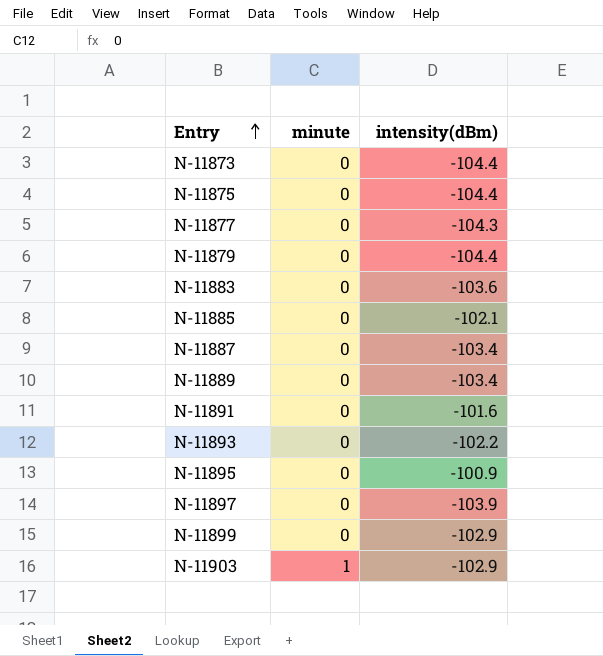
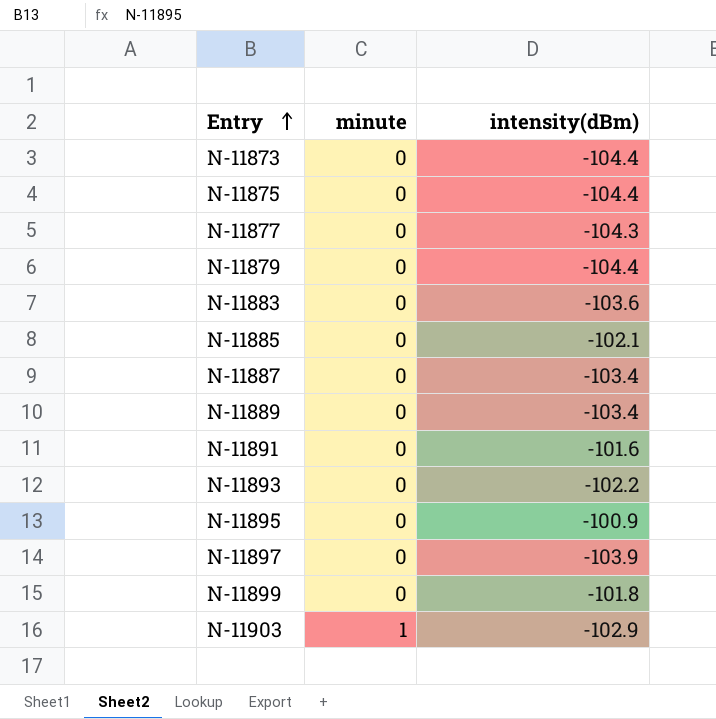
N-11899 | intensity(dBm): -102.9 -> -101.8

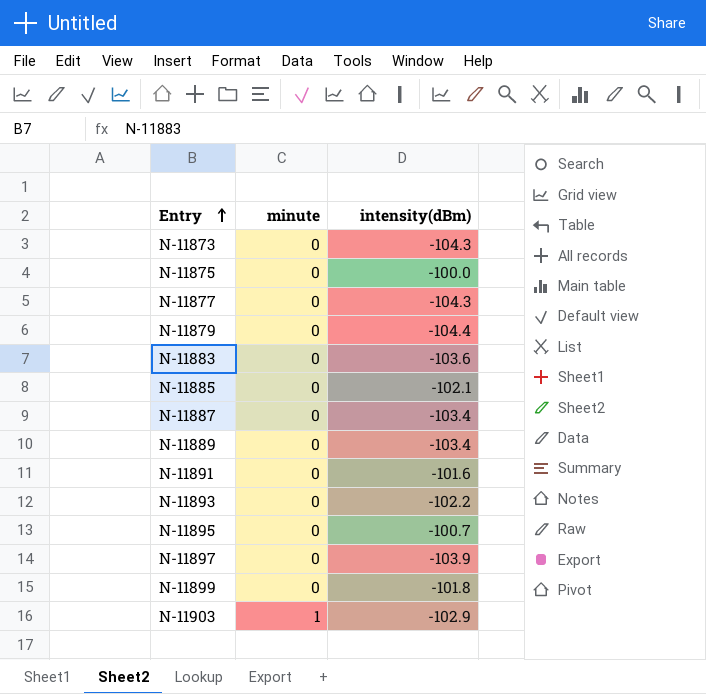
N-11873 | intensity(dBm): -104.4 -> -104.3
N-11875 | intensity(dBm): -104.4 -> -100.0
N-11895 | intensity(dBm): -100.9 -> -100.7

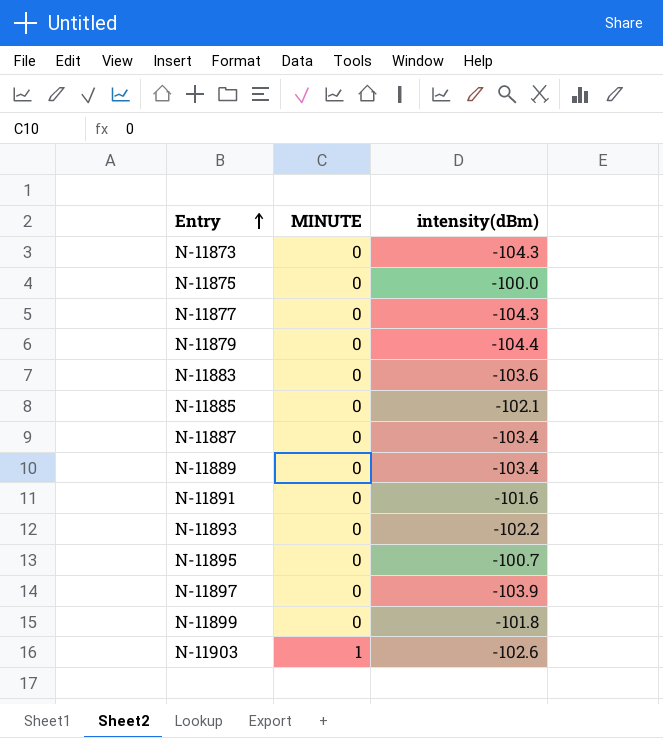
column name: minute -> MINUTE
N-11903 | intensity(dBm): -102.9 -> -102.6

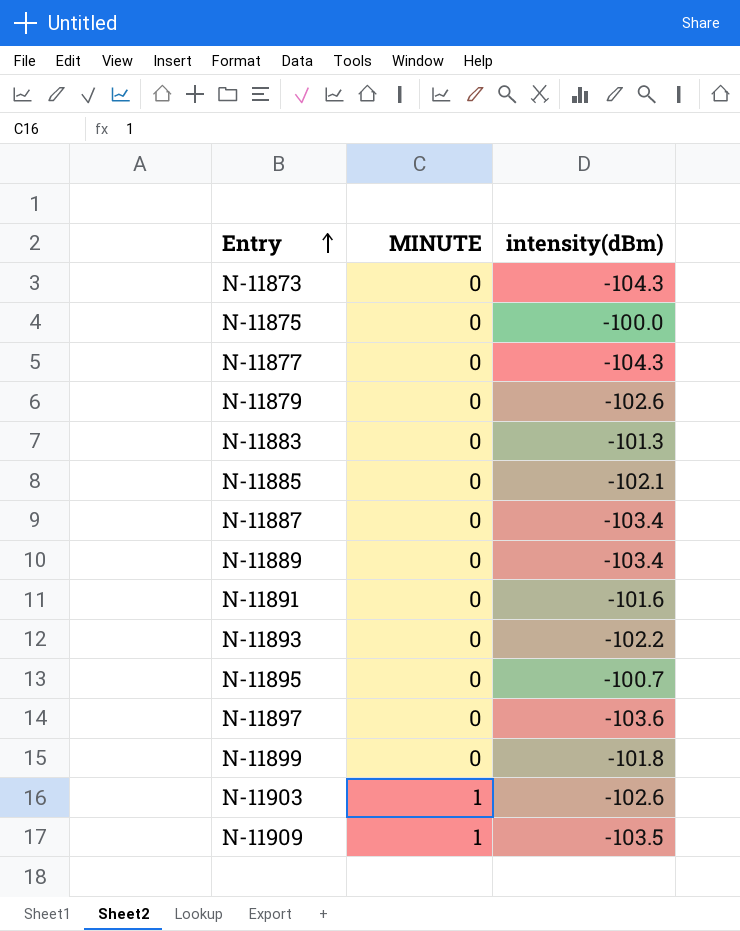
N-11879 | intensity(dBm): -104.4 -> -102.6
N-11883 | intensity(dBm): -103.6 -> -101.3
N-11897 | intensity(dBm): -103.9 -> -103.6
row N-11909: none -> 1 | -103.5

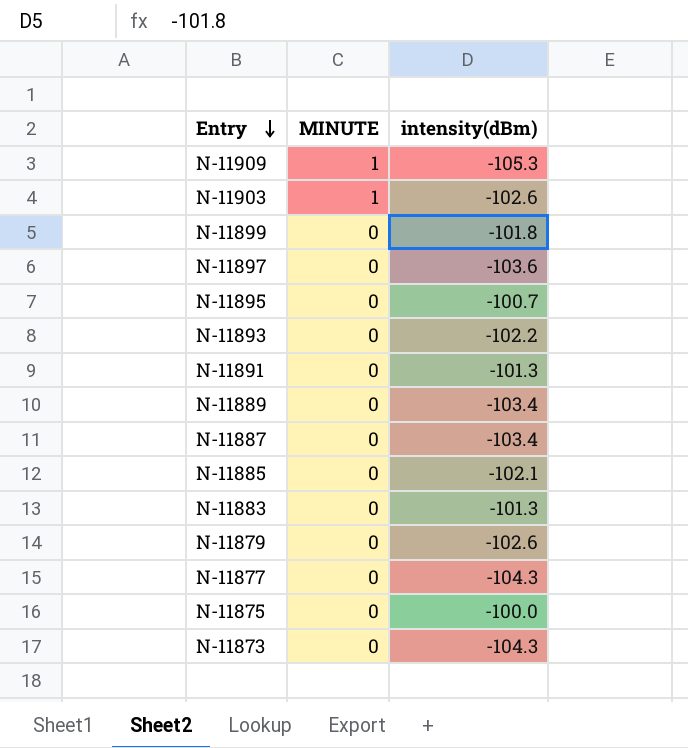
row order: Entry ascending -> Entry descending
N-11909 | intensity(dBm): -103.5 -> -105.3
N-11891 | intensity(dBm): -101.6 -> -101.3

